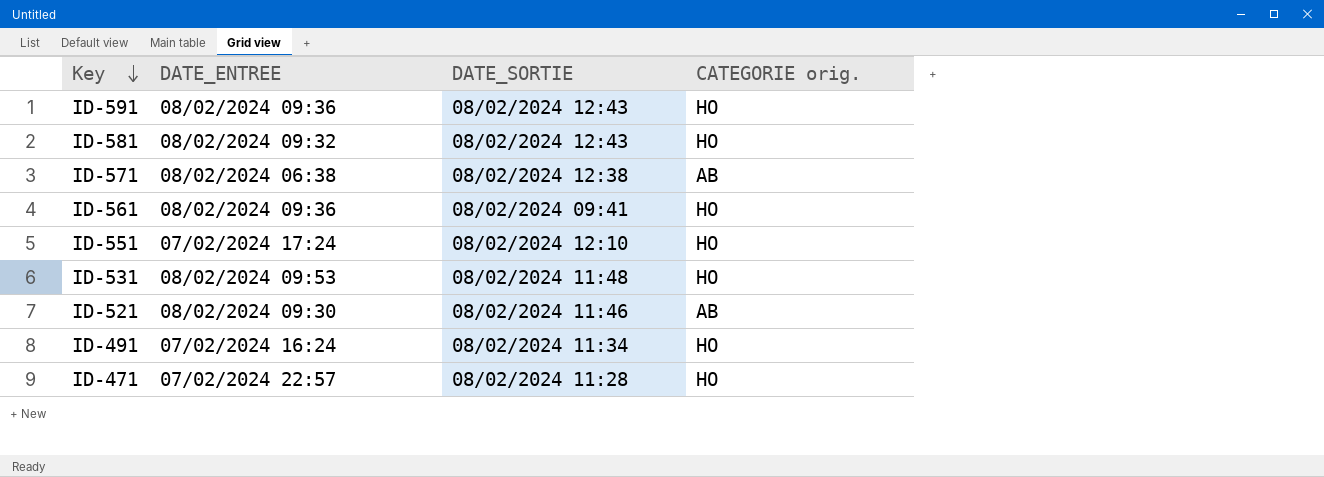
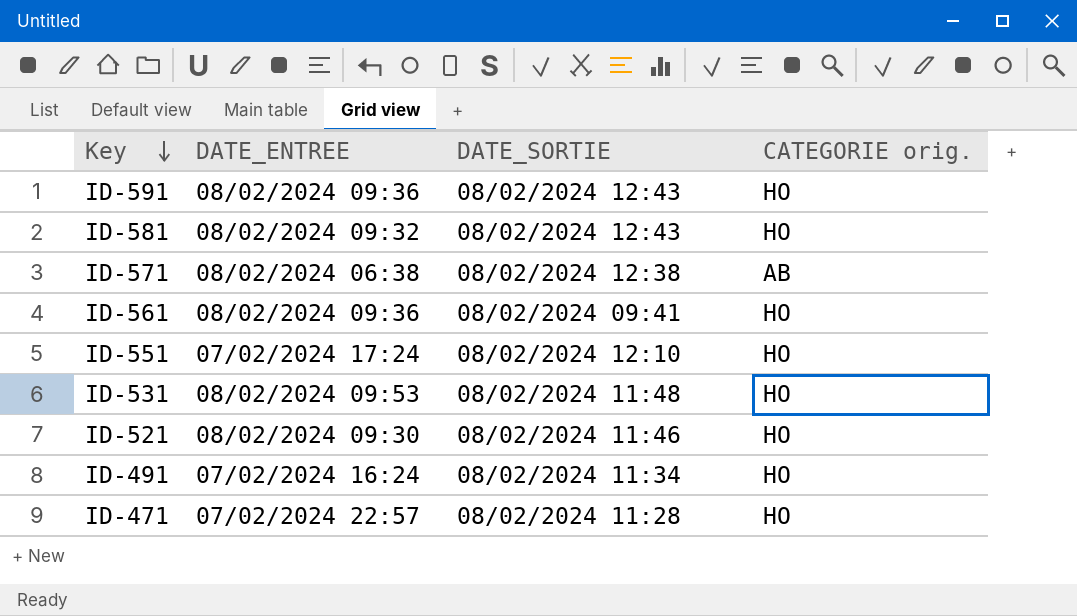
ID-521 | CATEGORIE orig.: AB -> HO

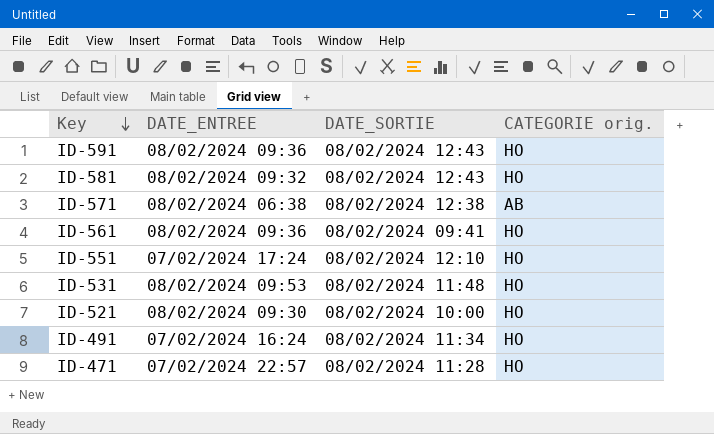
ID-521 | DATE_SORTIE: 08/02/2024 11:46 -> 08/02/2024 10:00

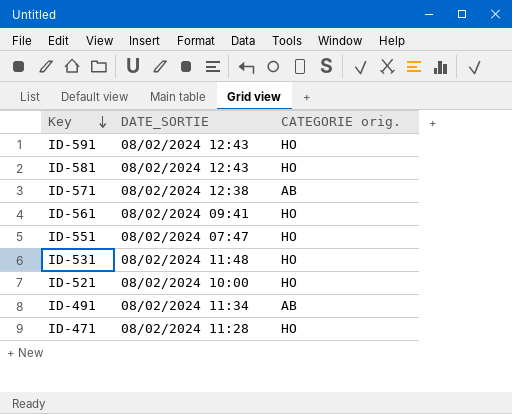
column DATE_ENTREE | position: 2 -> none
ID-551 | DATE_SORTIE: 08/02/2024 12:10 -> 08/02/2024 07:47
ID-491 | CATEGORIE orig.: HO -> AB

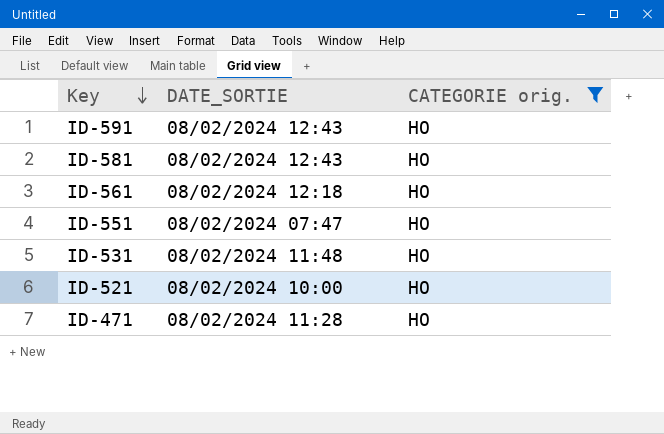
filter: none -> CATEGORIE orig. = HO
ID-561 | DATE_SORTIE: 08/02/2024 09:41 -> 08/02/2024 12:18

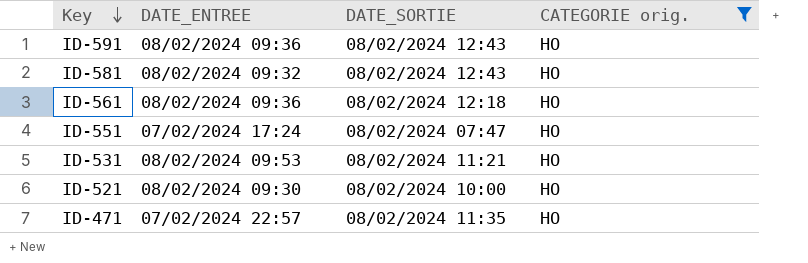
column DATE_ENTREE | position: none -> 2
ID-531 | DATE_SORTIE: 08/02/2024 11:48 -> 08/02/2024 11:21
ID-471 | DATE_SORTIE: 08/02/2024 11:28 -> 08/02/2024 11:35

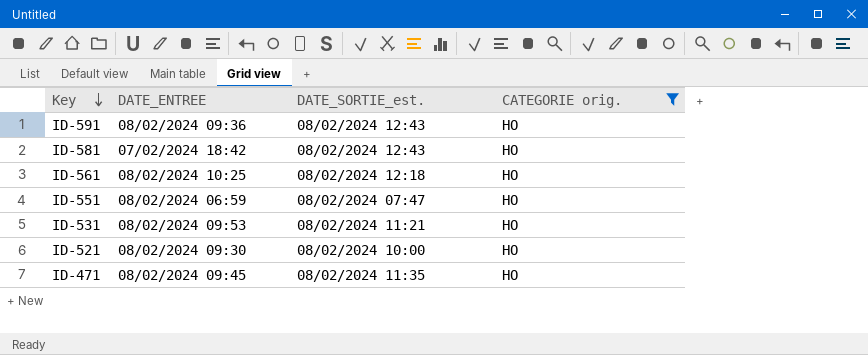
column name: DATE_SORTIE -> DATE_SORTIE_est.
ID-581 | DATE_ENTREE: 08/02/2024 09:32 -> 07/02/2024 18:42
ID-561 | DATE_ENTREE: 08/02/2024 09:36 -> 08/02/2024 10:25
ID-551 | DATE_ENTREE: 07/02/2024 17:24 -> 08/02/2024 06:59
ID-471 | DATE_ENTREE: 07/02/2024 22:57 -> 08/02/2024 09:45

